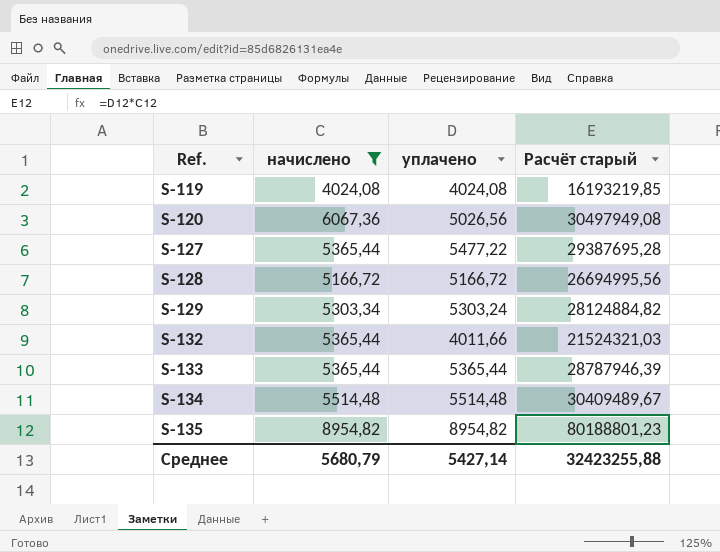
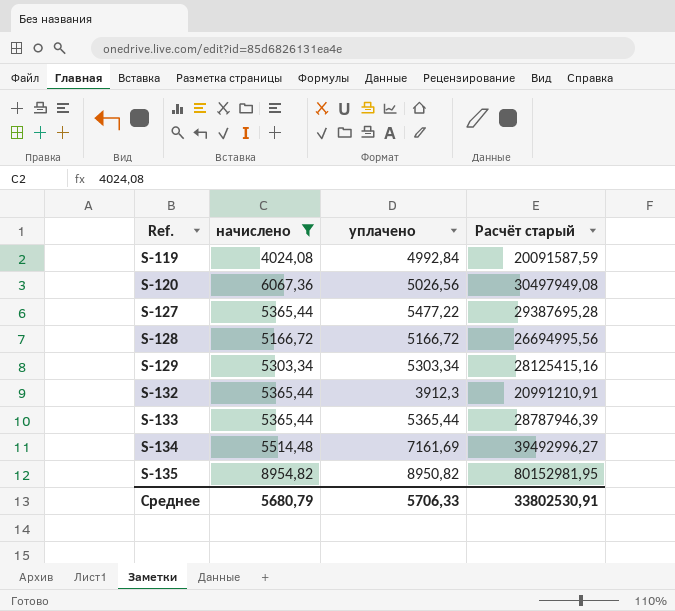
S-119 | уплачено: 4024,08 -> 4992,84
S-119 | Расчёт старый: 16193219,85 -> 20091587,59
S-129 | уплачено: 5303,24 -> 5303,34
S-129 | Расчёт старый: 28124884,82 -> 28125415,16
S-132 | уплачено: 4011,66 -> 3912,3
S-132 | Расчёт старый: 21524321,03 -> 20991210,91
S-134 | уплачено: 5514,48 -> 7161,69
S-134 | Расчёт старый: 30409489,67 -> 39492996,27
S-135 | уплачено: 8954,82 -> 8950,82
S-135 | Расчёт старый: 80188801,23 -> 80152981,95
Среднее | уплачено: 5427,14 -> 5706,33
Среднее | Расчёт старый: 32423255,88 -> 33802530,91

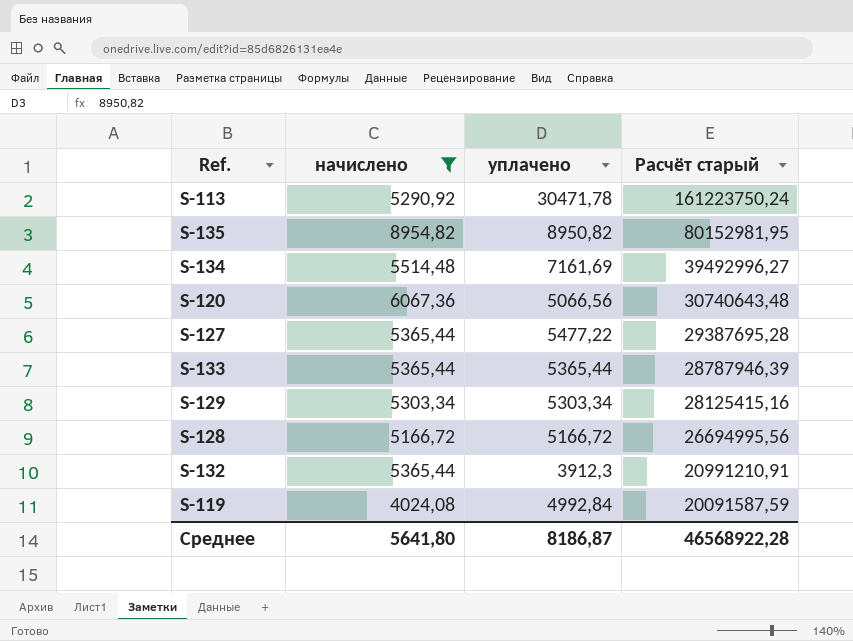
row order: Ref. ascending -> Расчёт старый descending
row S-113: none -> 5290,92 | 30471,78 | 161223750,24
S-120 | уплачено: 5026,56 -> 5066,56
S-120 | Расчёт старый: 30497949,08 -> 30740643,48
Среднее | начислено: 5680,79 -> 5641,80
Среднее | уплачено: 5706,33 -> 8186,87
Среднее | Расчёт старый: 33802530,91 -> 46568922,28

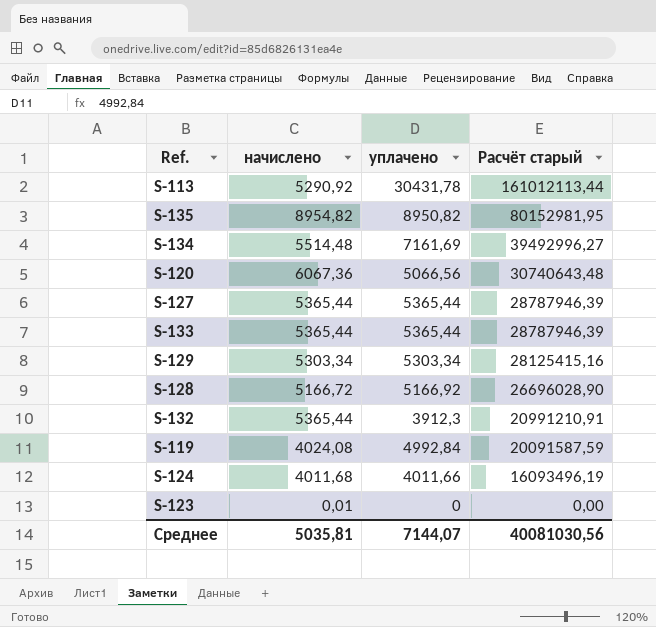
filter: начислено >= 4024,08 -> none
S-113 | уплачено: 30471,78 -> 30431,78
S-113 | Расчёт старый: 161223750,24 -> 161012113,44
S-127 | уплачено: 5477,22 -> 5365,44
S-127 | Расчёт старый: 29387695,28 -> 28787946,39
S-128 | уплачено: 5166,72 -> 5166,92
S-128 | Расчёт старый: 26694995,56 -> 26696028,90
Среднее | начислено: 5641,80 -> 5035,81
Среднее | уплачено: 8186,87 -> 7144,07
Среднее | Расчёт старый: 46568922,28 -> 40081030,56

